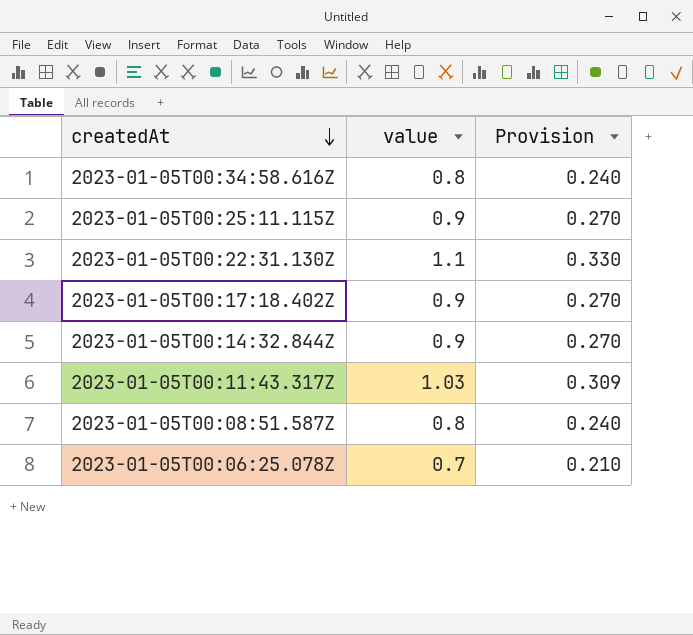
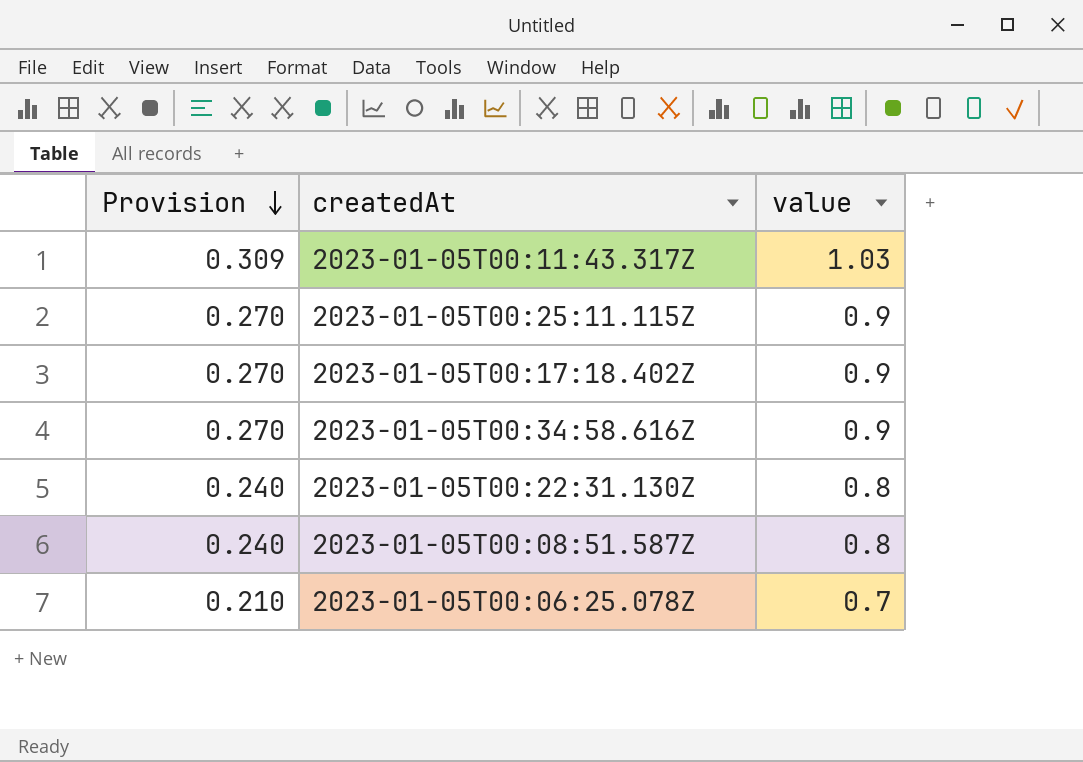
row order: createdAt descending -> Provision descending
column Provision | position: 3 -> 1
row 2023-01-05T00:14:32.844Z: 0.9 | 0.270 -> none
2023-01-05T00:34:58.616Z | Provision: 0.240 -> 0.270
2023-01-05T00:34:58.616Z | value: 0.8 -> 0.9
2023-01-05T00:22:31.130Z | Provision: 0.330 -> 0.240
2023-01-05T00:22:31.130Z | value: 1.1 -> 0.8

